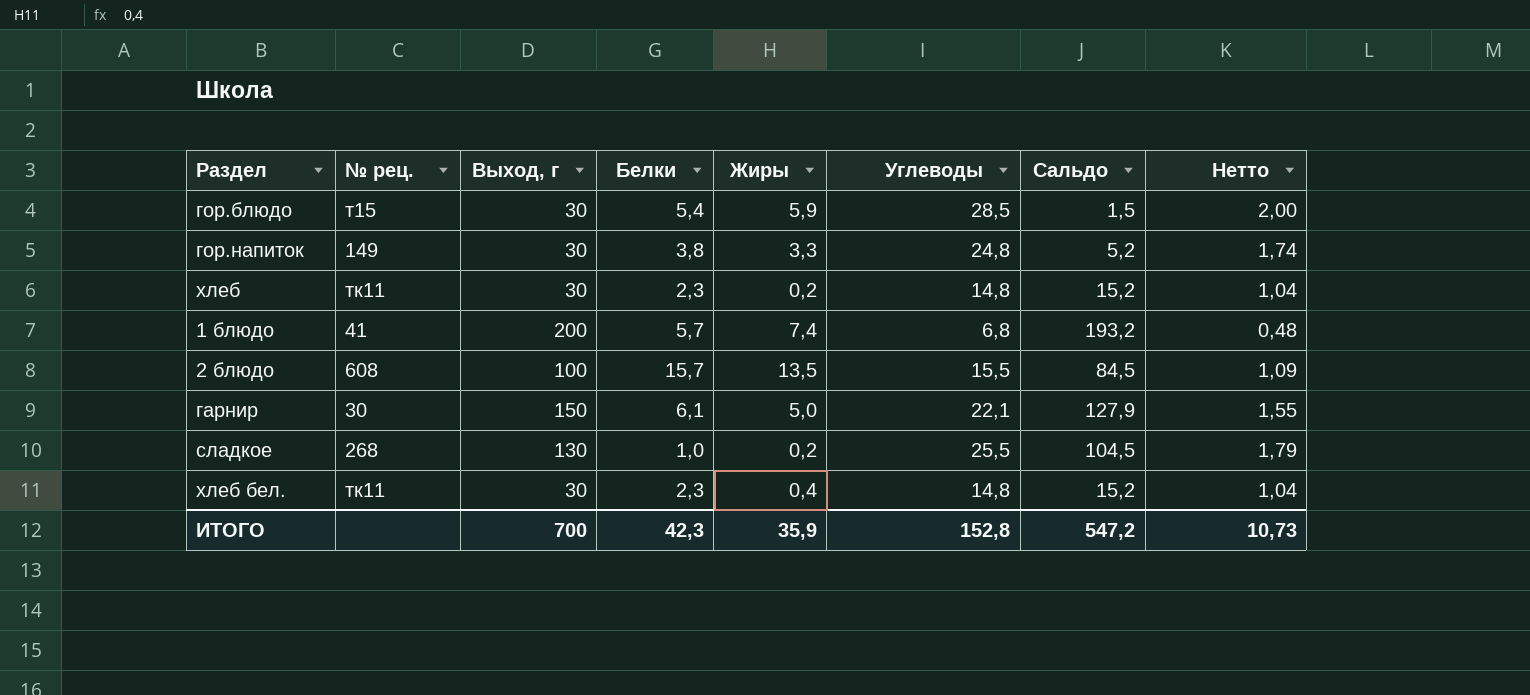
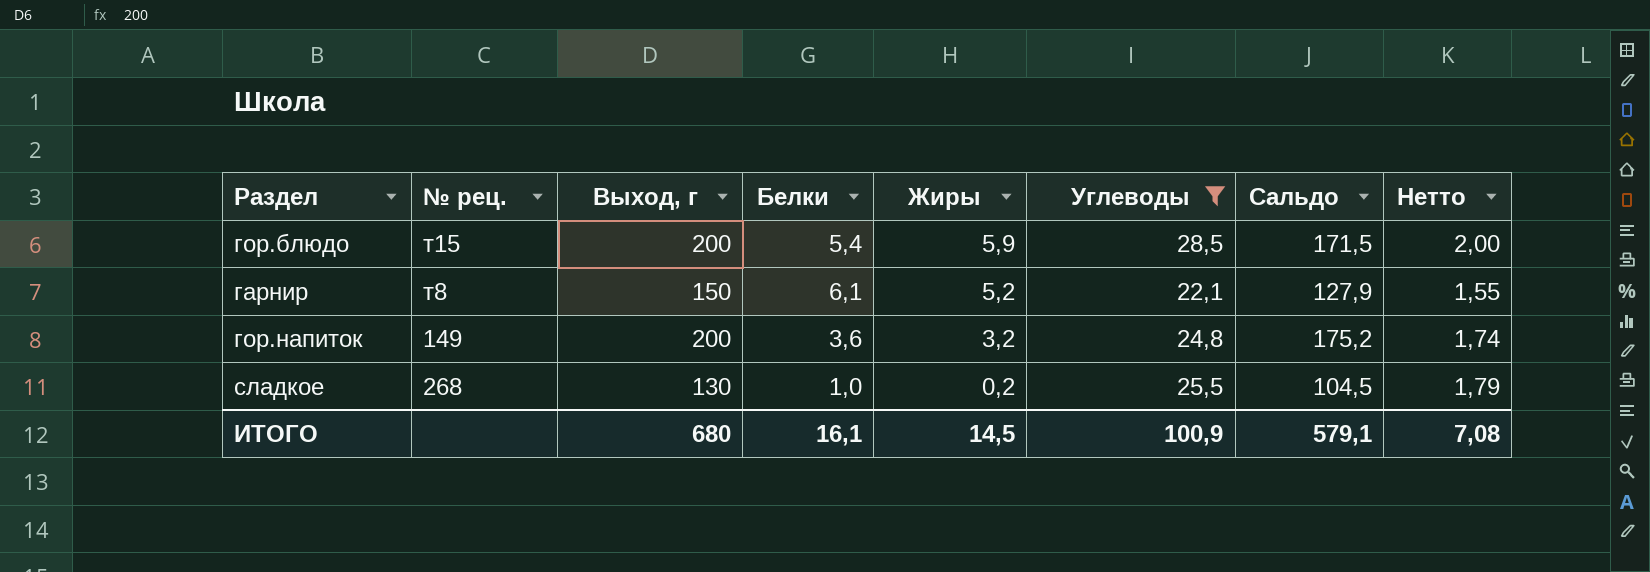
filter: none -> Углеводы >= 22,1
row order: none -> Жиры descending
гор.блюдо | Выход, г: 30 -> 200
гор.блюдо | Сальдо: 1,5 -> 171,5
гарнир | № рец.: 30 -> т8
гарнир | Жиры: 5,0 -> 5,2
гор.напиток | Выход, г: 30 -> 200
гор.напиток | Белки: 3,8 -> 3,6
гор.напиток | Жиры: 3,3 -> 3,2
гор.напиток | Сальдо: 5,2 -> 175,2
ИТОГО | Выход, г: 700 -> 680
ИТОГО | Белки: 42,3 -> 16,1
ИТОГО | Жиры: 35,9 -> 14,5
ИТОГО | Углеводы: 152,8 -> 100,9
ИТОГО | Сальдо: 547,2 -> 579,1
ИТОГО | Нетто: 10,73 -> 7,08

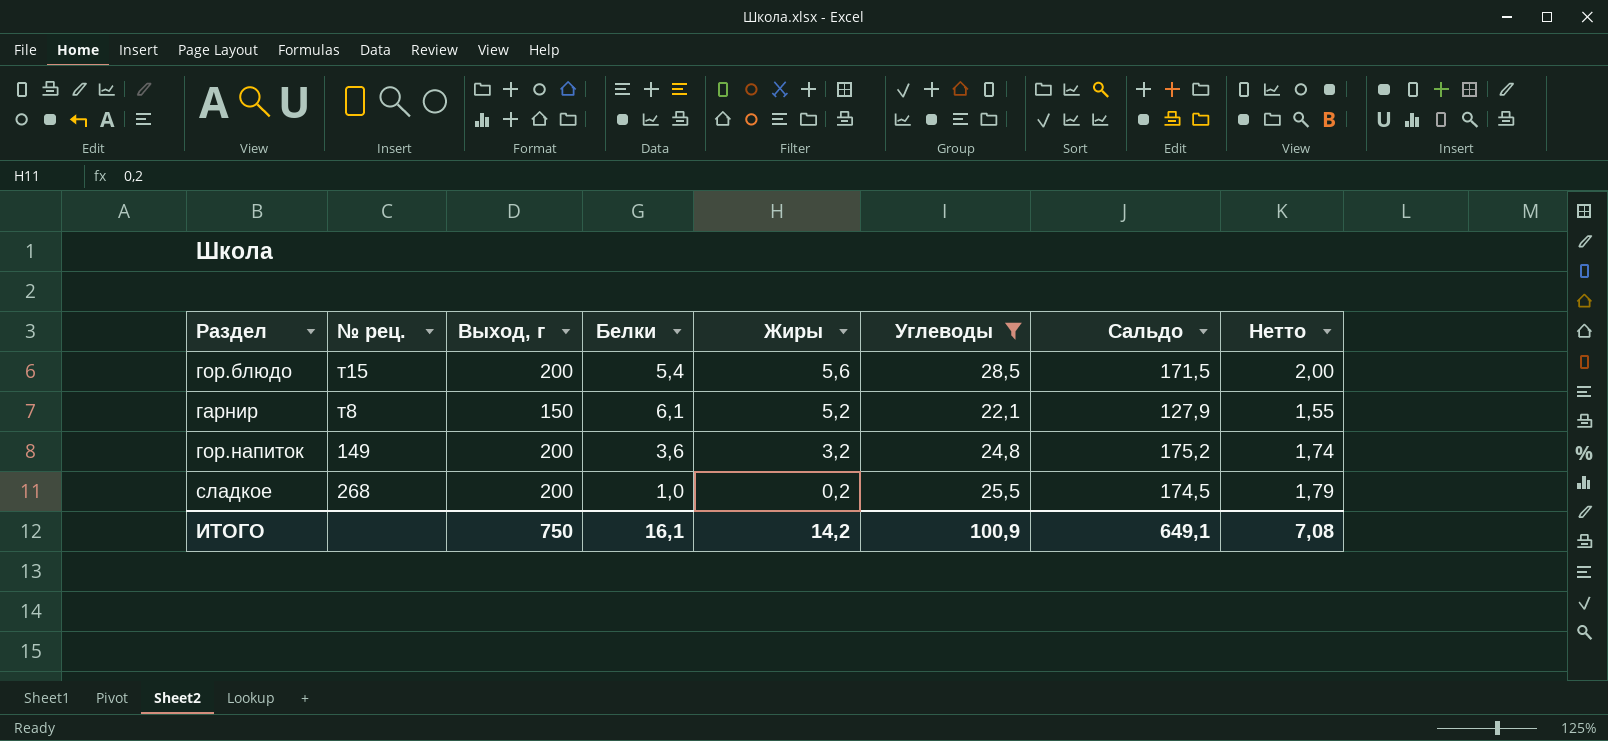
гор.блюдо | Жиры: 5,9 -> 5,6
сладкое | Выход, г: 130 -> 200
сладкое | Сальдо: 104,5 -> 174,5
ИТОГО | Выход, г: 680 -> 750
ИТОГО | Жиры: 14,5 -> 14,2
ИТОГО | Сальдо: 579,1 -> 649,1

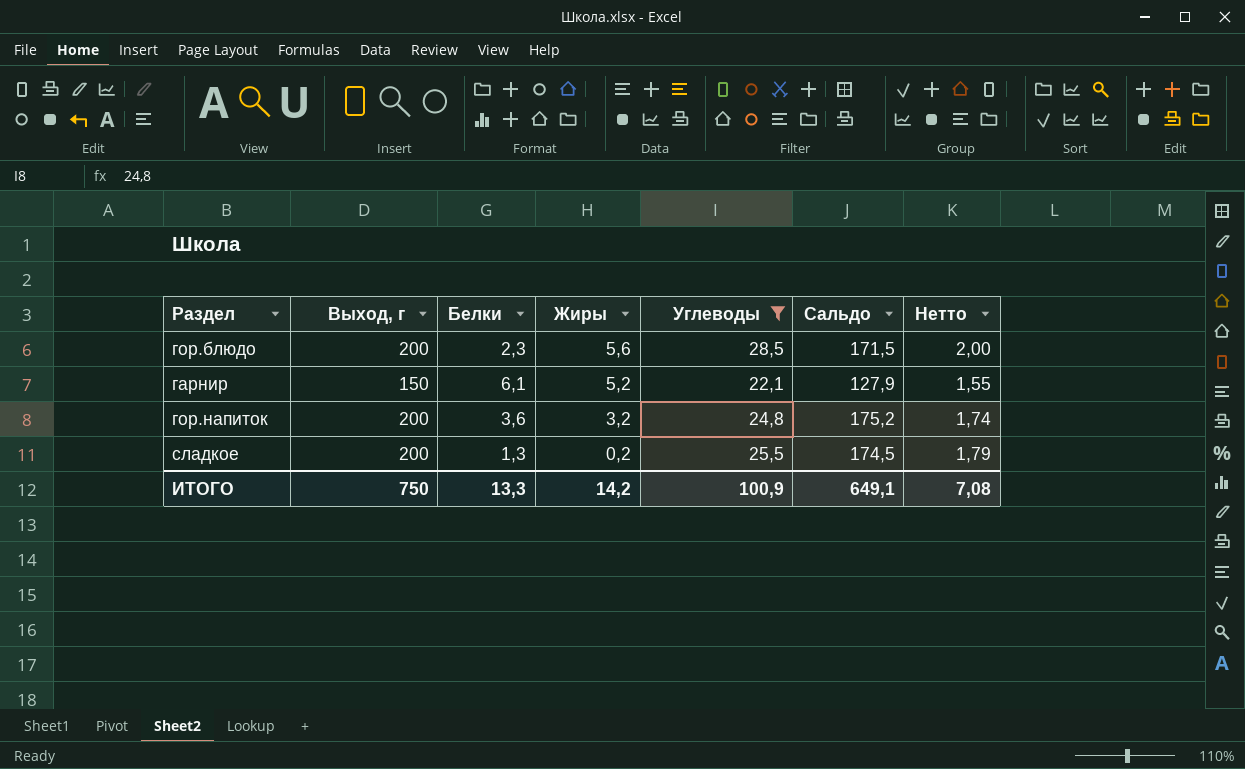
column № рец. | position: 2 -> none
гор.блюдо | Белки: 5,4 -> 2,3
сладкое | Белки: 1,0 -> 1,3
ИТОГО | Белки: 16,1 -> 13,3

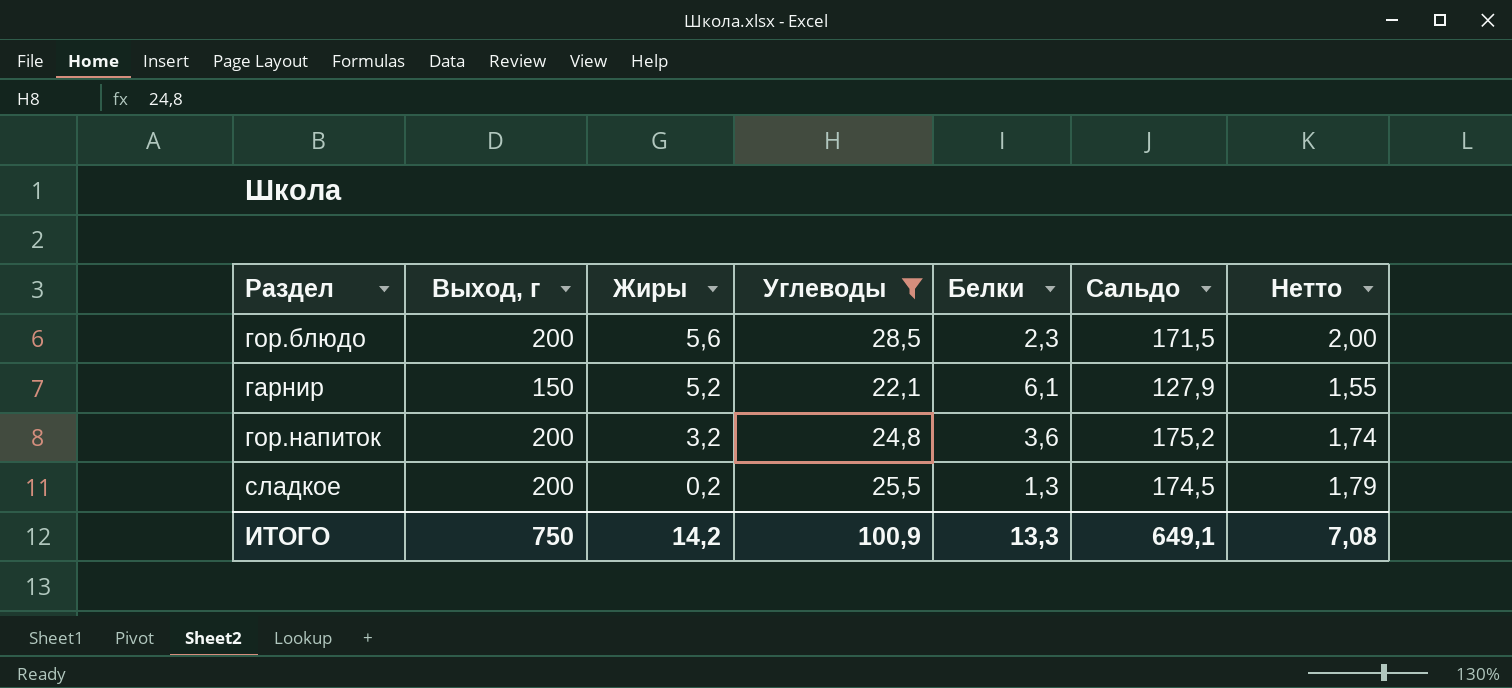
column Белки | position: 3 -> 5

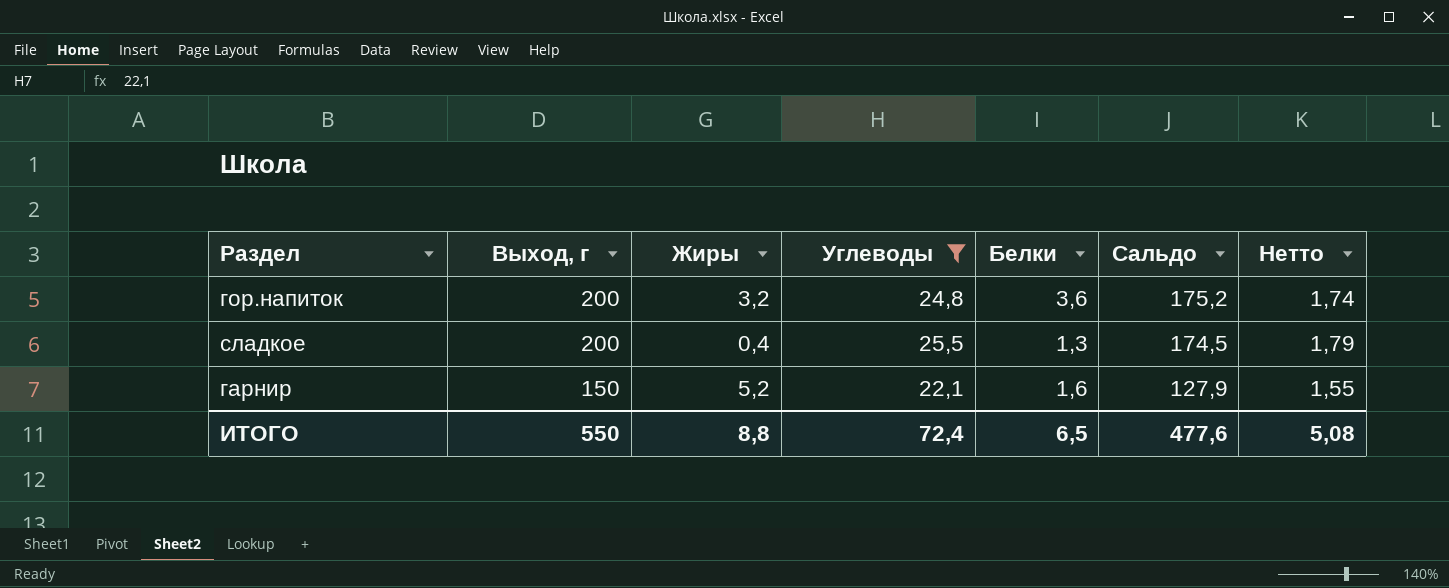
row order: Жиры descending -> Выход, г descending
row гор.блюдо: 200 | 5,6 | 28,5 | 2,3 | 171,5 | 2,00 -> none
сладкое | Жиры: 0,2 -> 0,4
гарнир | Белки: 6,1 -> 1,6
ИТОГО | Выход, г: 750 -> 550
ИТОГО | Жиры: 14,2 -> 8,8
ИТОГО | Углеводы: 100,9 -> 72,4
ИТОГО | Белки: 13,3 -> 6,5
ИТОГО | Сальдо: 649,1 -> 477,6
ИТОГО | Нетто: 7,08 -> 5,08

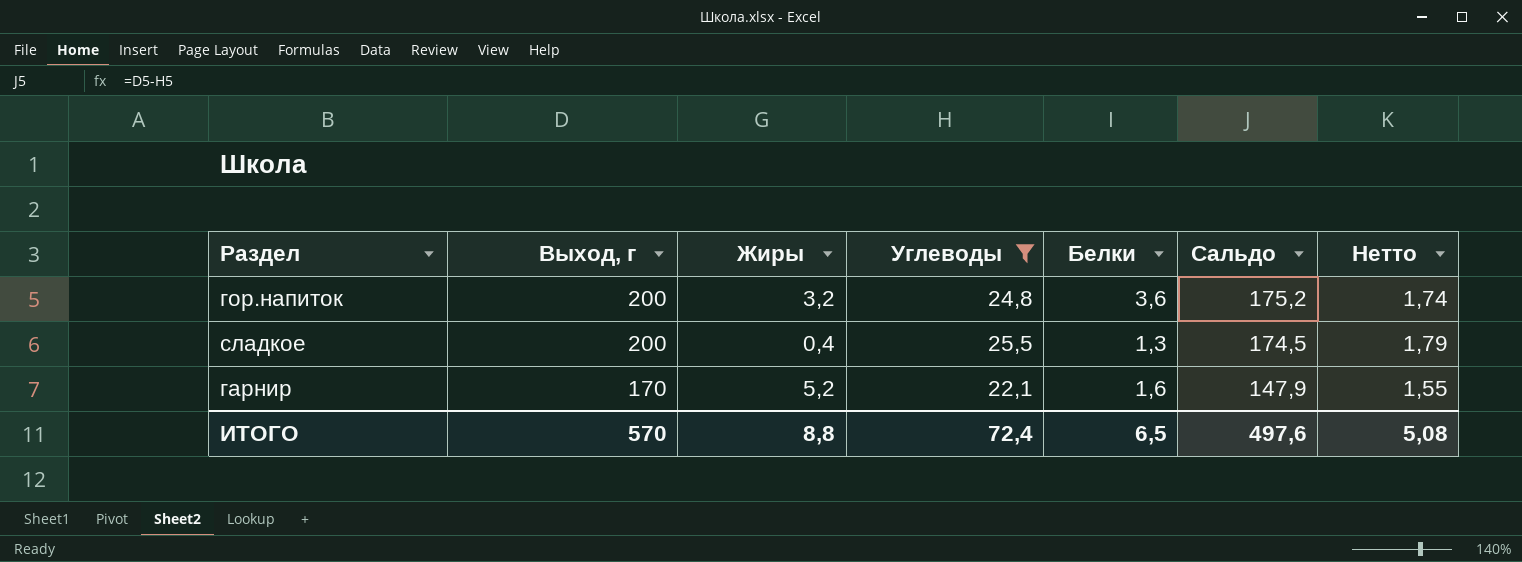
гарнир | Выход, г: 150 -> 170
гарнир | Сальдо: 127,9 -> 147,9
ИТОГО | Выход, г: 550 -> 570
ИТОГО | Сальдо: 477,6 -> 497,6

